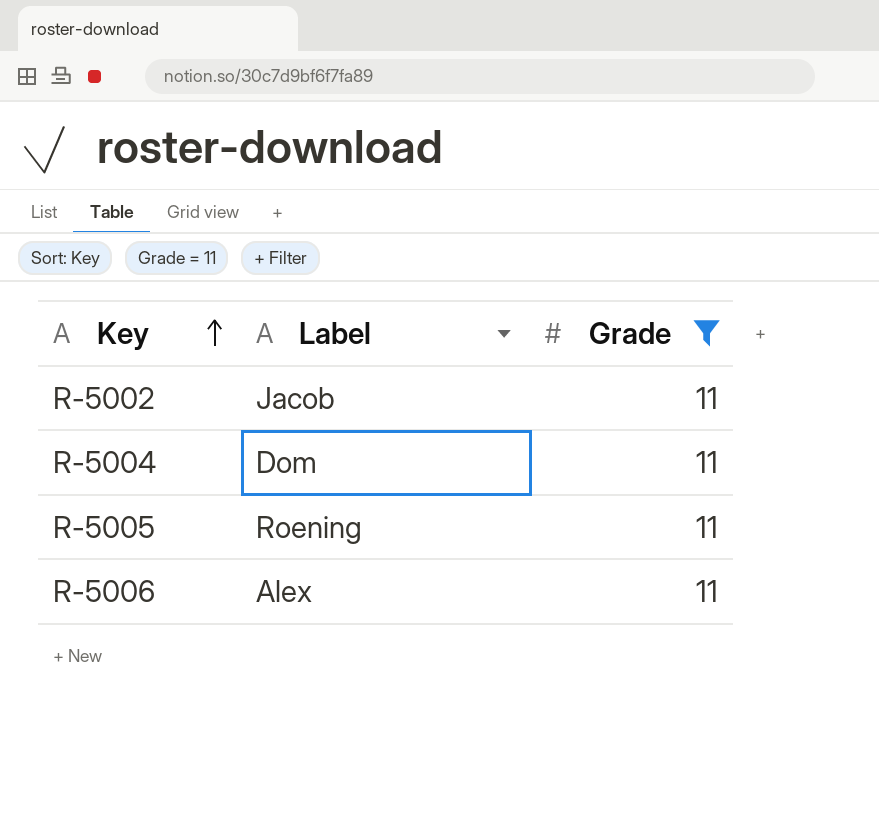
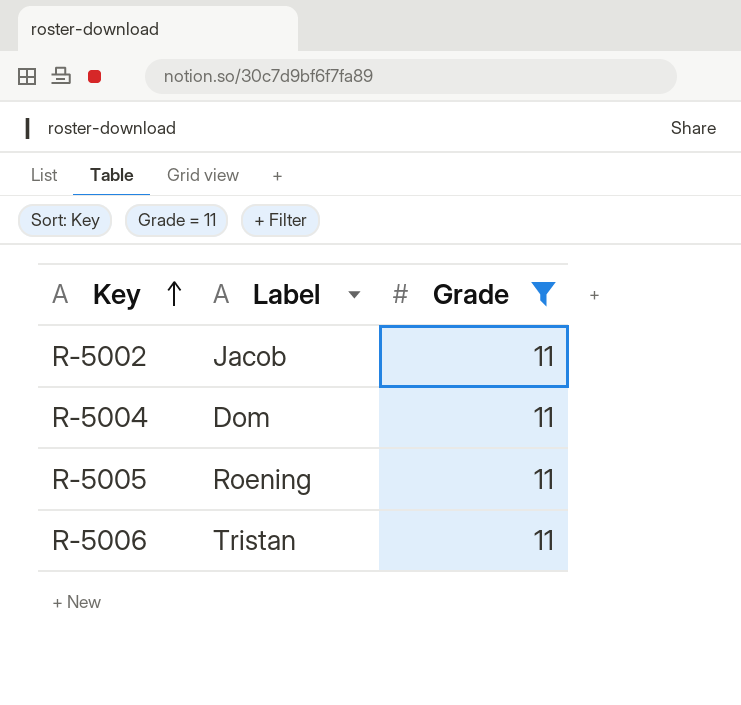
R-5006 | Label: Alex -> Tristan

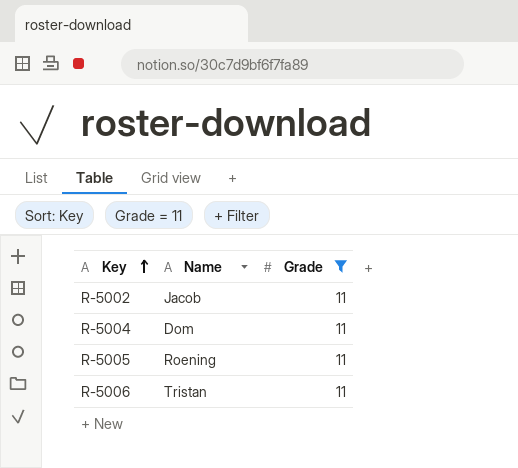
column name: Label -> Name

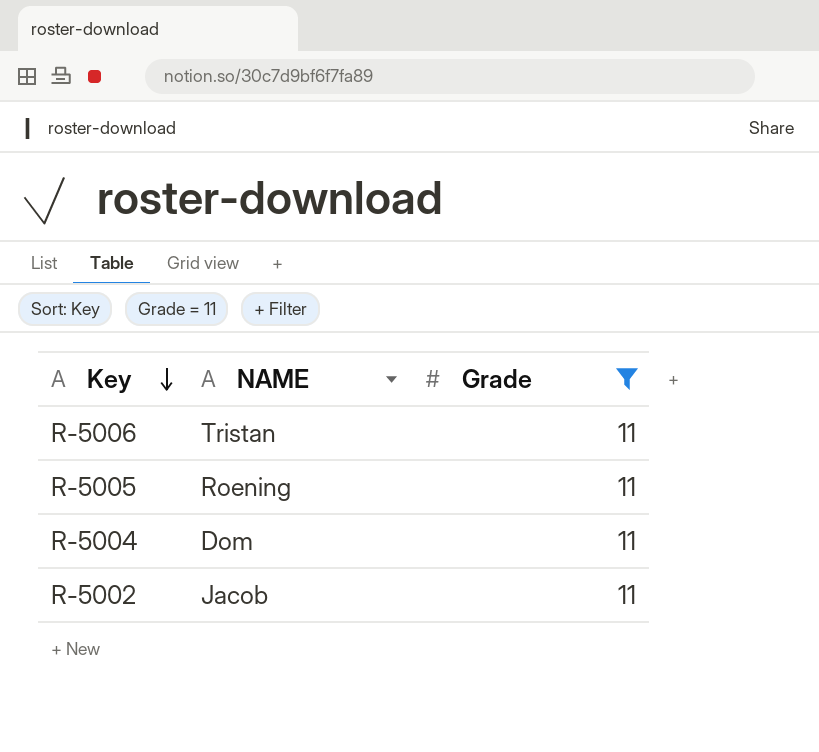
row order: Key ascending -> Key descending
column name: Name -> NAME

